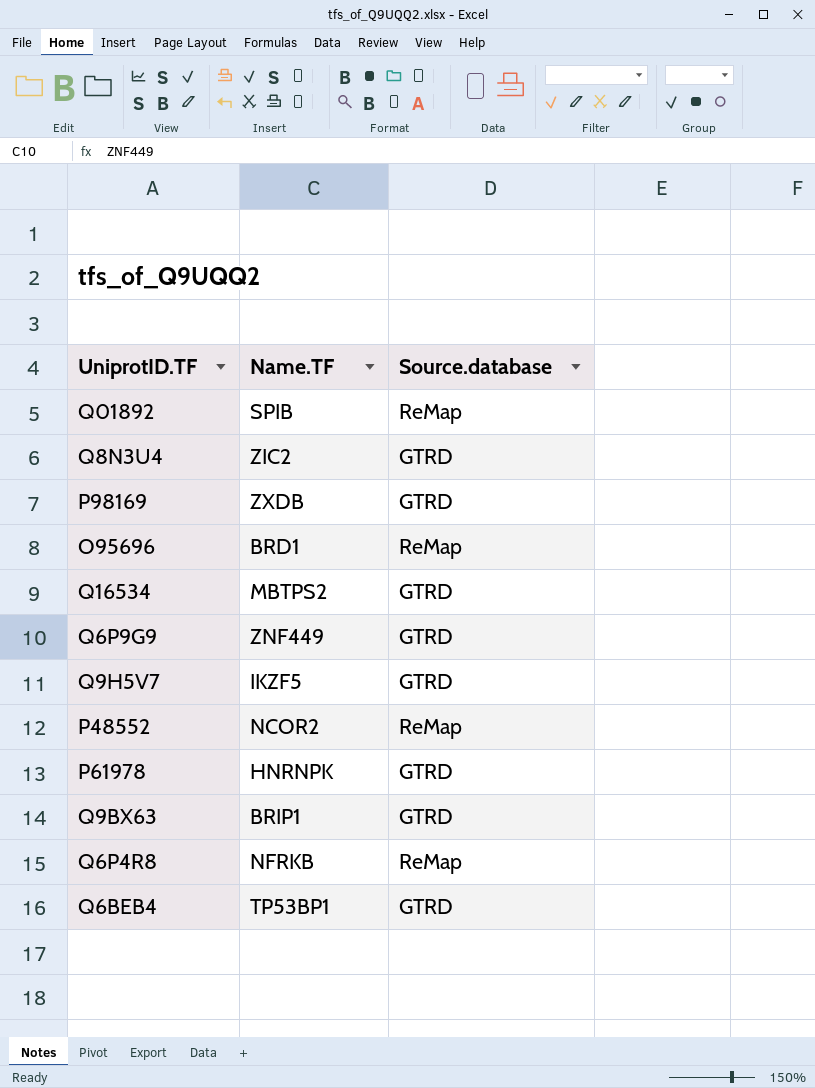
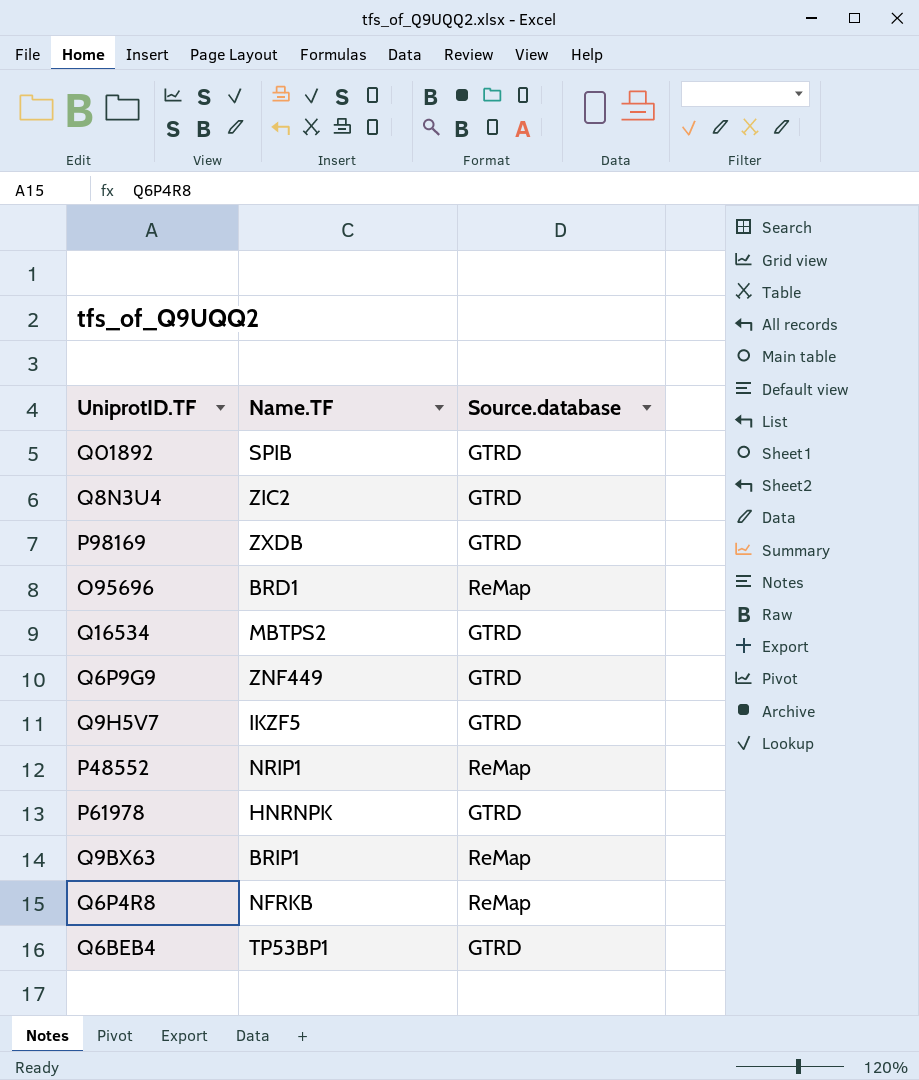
Q01892 | Source.database: ReMap -> GTRD
P48552 | Name.TF: NCOR2 -> NRIP1
Q9BX63 | Source.database: GTRD -> ReMap

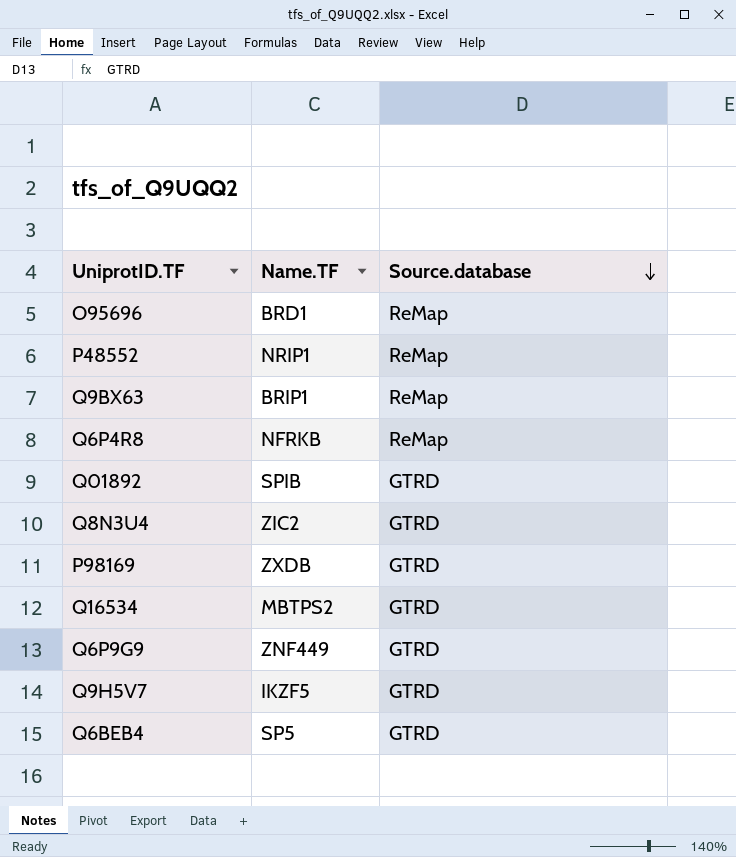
row order: none -> Source.database descending
row P61978: HNRNPK | GTRD -> none
Q6BEB4 | Name.TF: TP53BP1 -> SP5

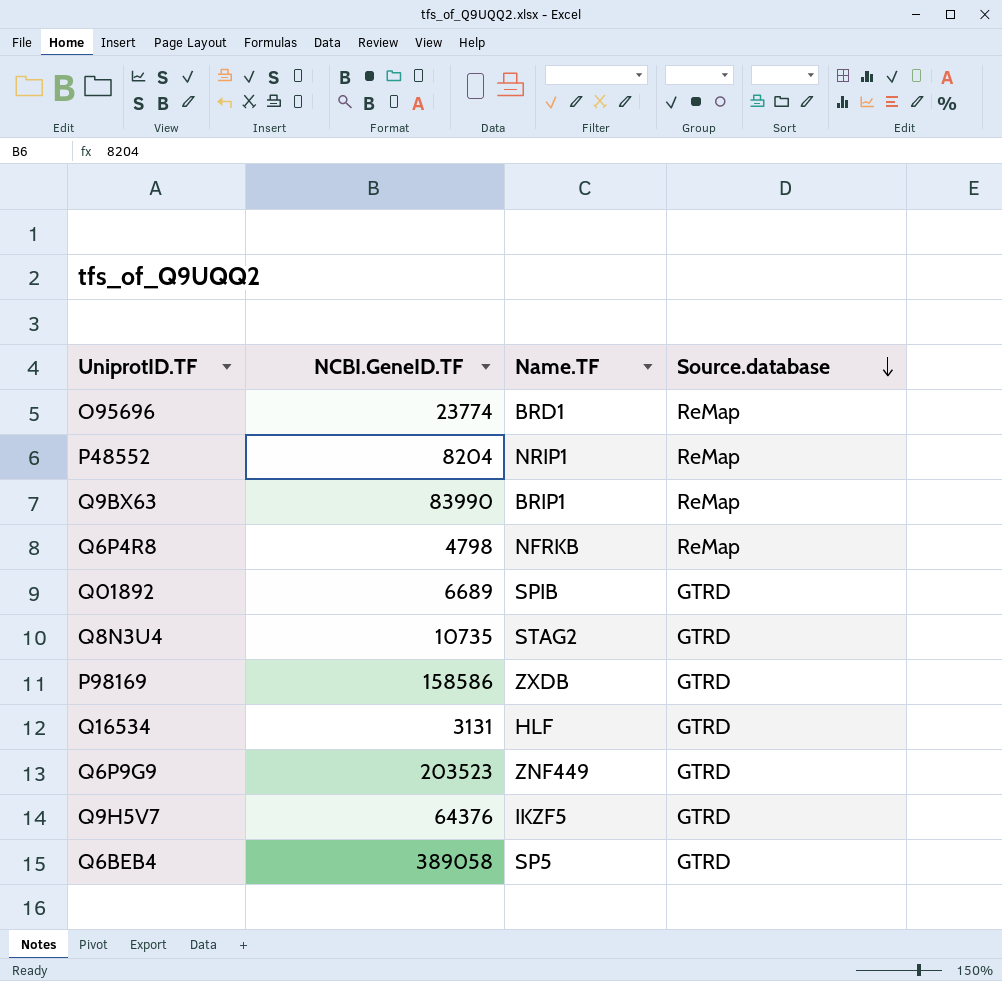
column NCBI.GeneID.TF | position: none -> 2
Q8N3U4 | Name.TF: ZIC2 -> STAG2
Q16534 | Name.TF: MBTPS2 -> HLF

